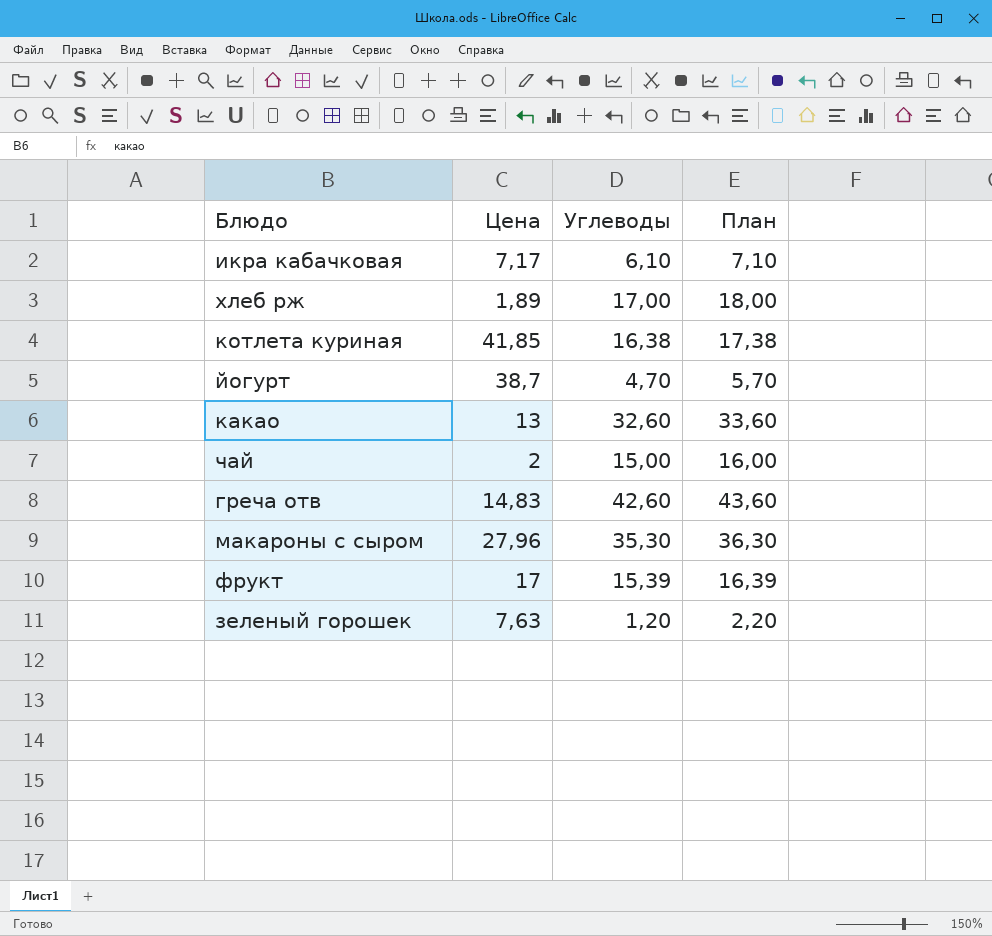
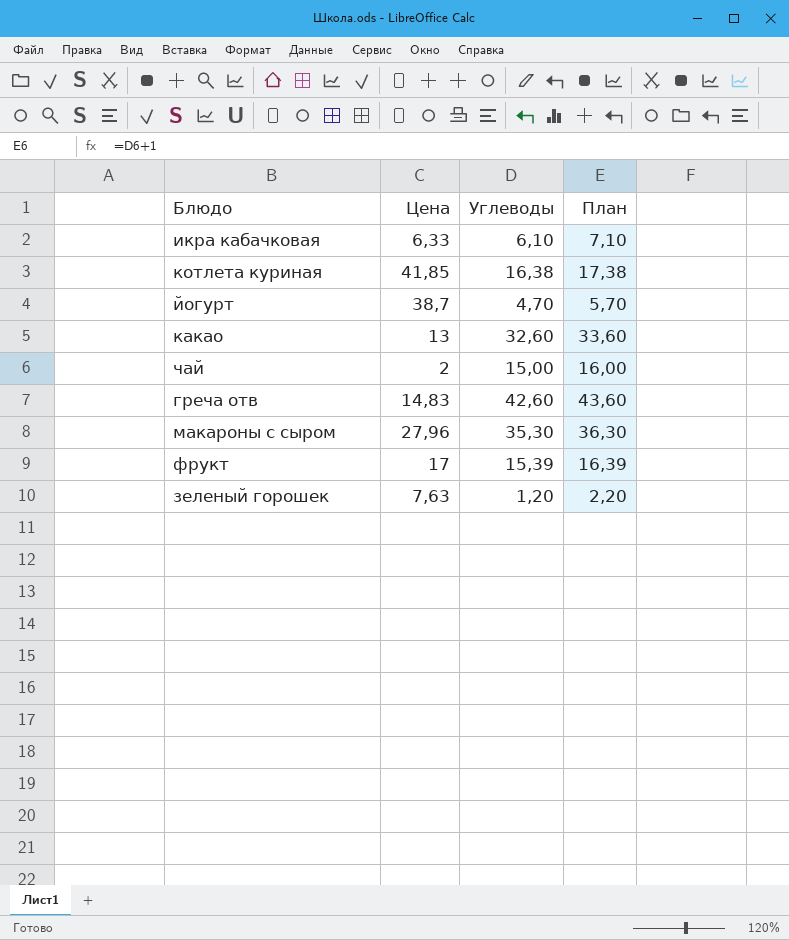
row хлеб рж: 1,89 | 17,00 | 18,00 -> none
икра кабачковая | Цена: 7,17 -> 6,33

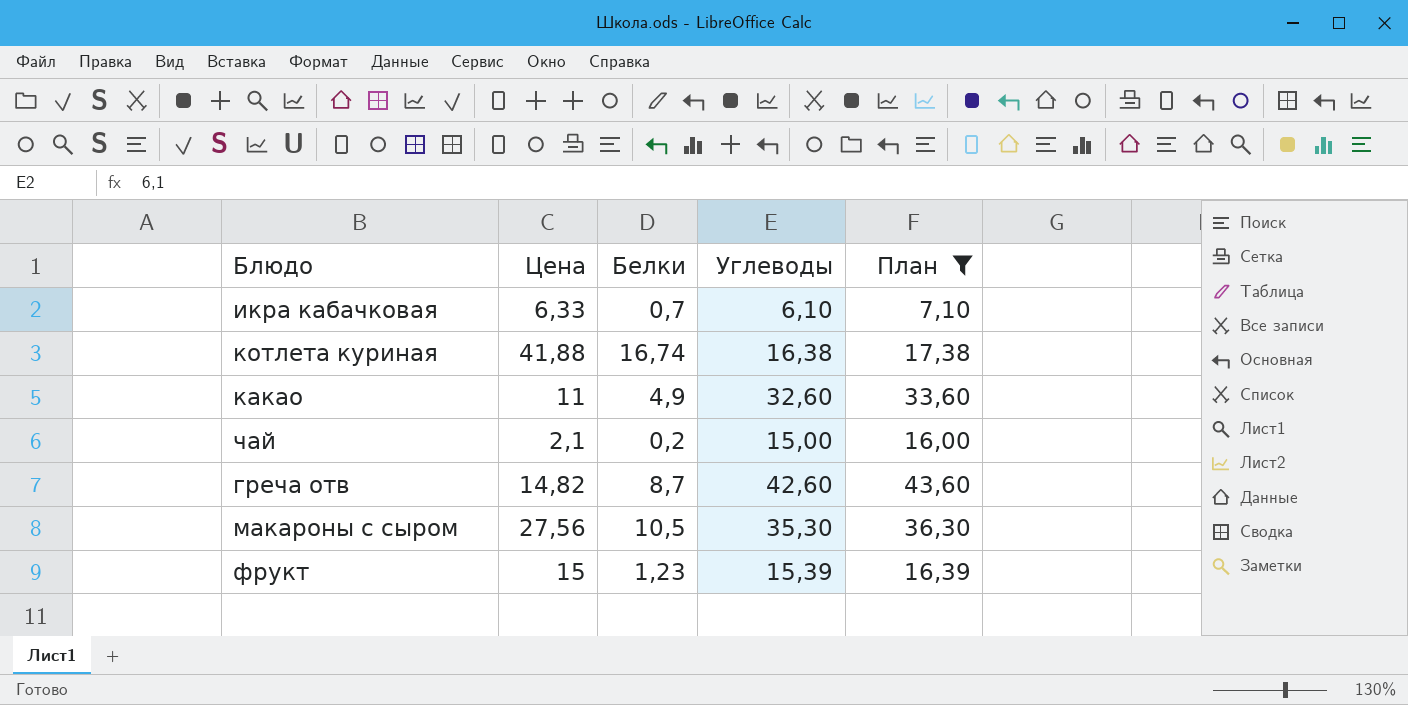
filter: none -> План >= 7,10
column Белки | position: none -> 3
котлета куриная | Цена: 41,85 -> 41,88
какао | Цена: 13 -> 11
чай | Цена: 2 -> 2,1
греча отв | Цена: 14,83 -> 14,82
макароны с сыром | Цена: 27,96 -> 27,56
фрукт | Цена: 17 -> 15

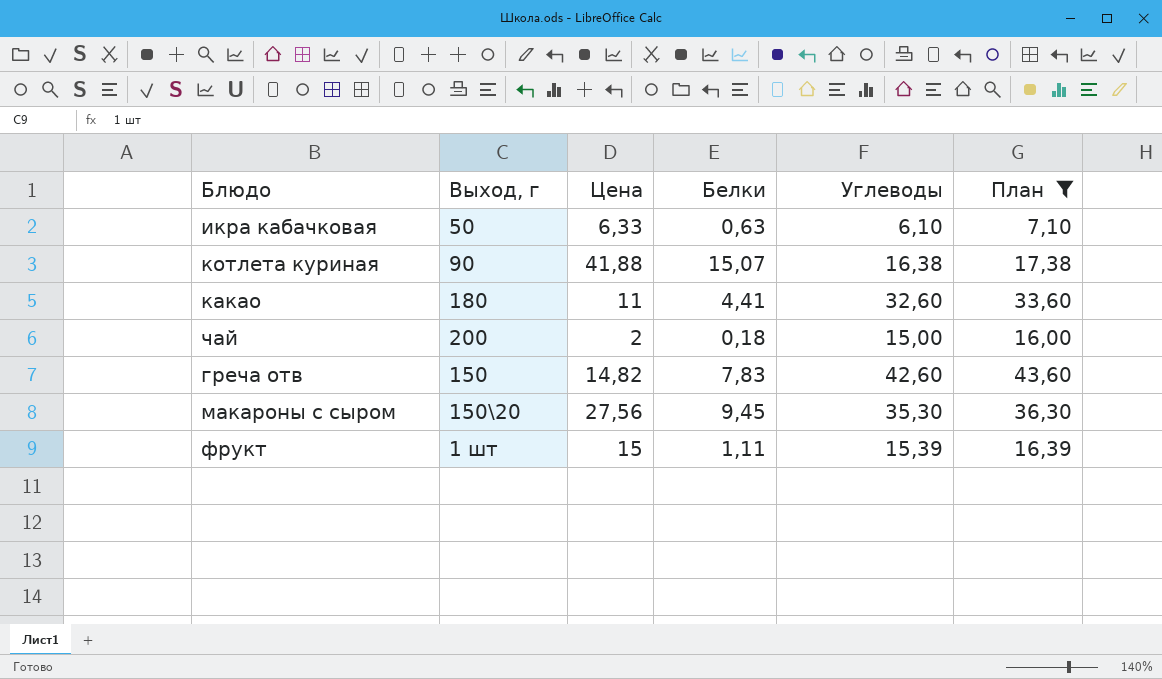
column Выход, г | position: none -> 2
икра кабачковая | Белки: 0,7 -> 0,63
котлета куриная | Белки: 16,74 -> 15,07
какао | Белки: 4,9 -> 4,41
чай | Цена: 2,1 -> 2
чай | Белки: 0,2 -> 0,18
греча отв | Белки: 8,7 -> 7,83
макароны с сыром | Белки: 10,5 -> 9,45
фрукт | Белки: 1,23 -> 1,11

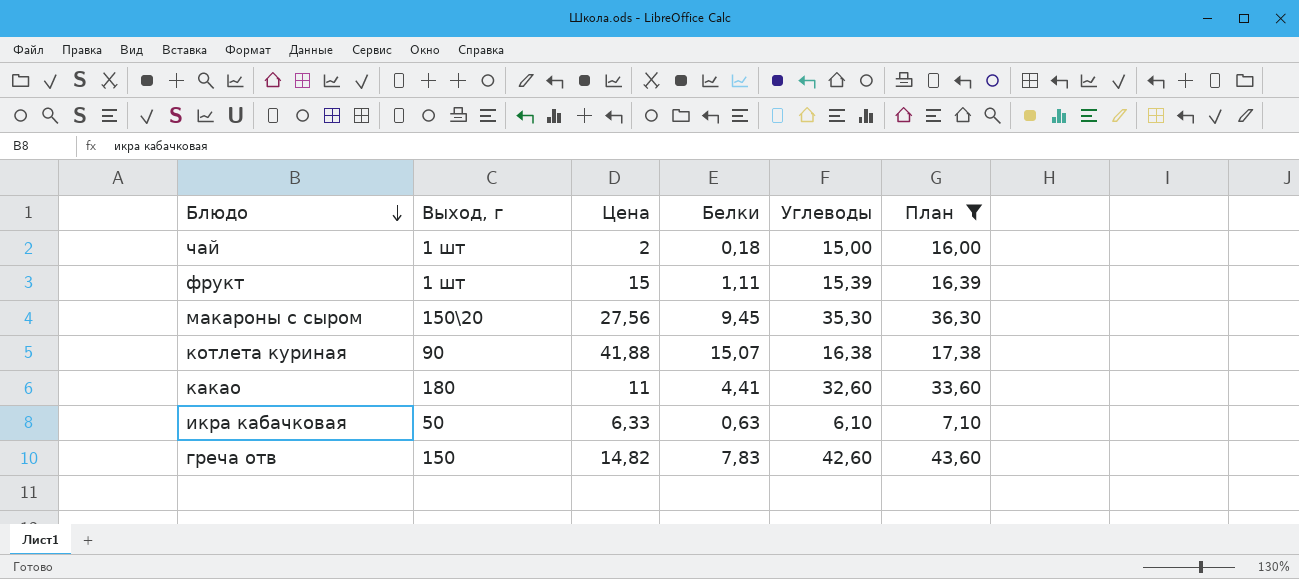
row order: none -> Блюдо descending
чай | Выход, г: 200 -> 1 шт

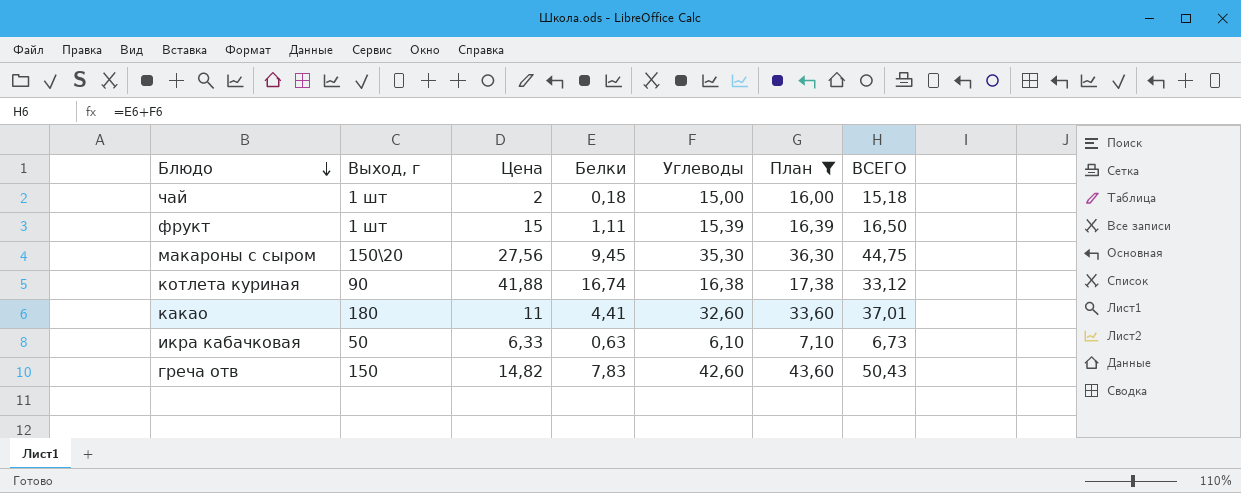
column ВСЕГО | formula: none -> [Белки] + [Углеводы]
котлета куриная | Белки: 15,07 -> 16,74

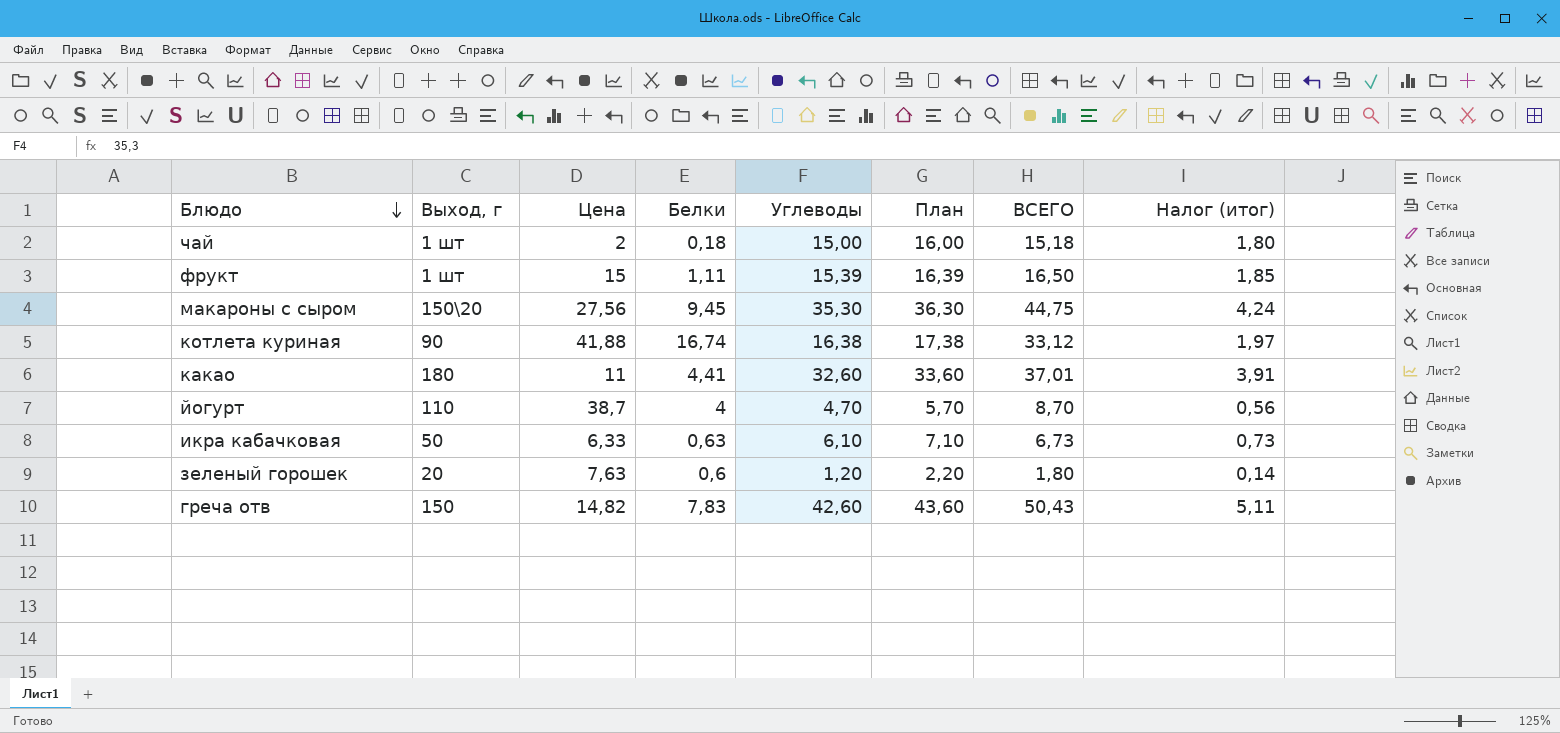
filter: План >= 7,10 -> none
column Налог (итог) | formula: none -> [Углеводы] * 0,12

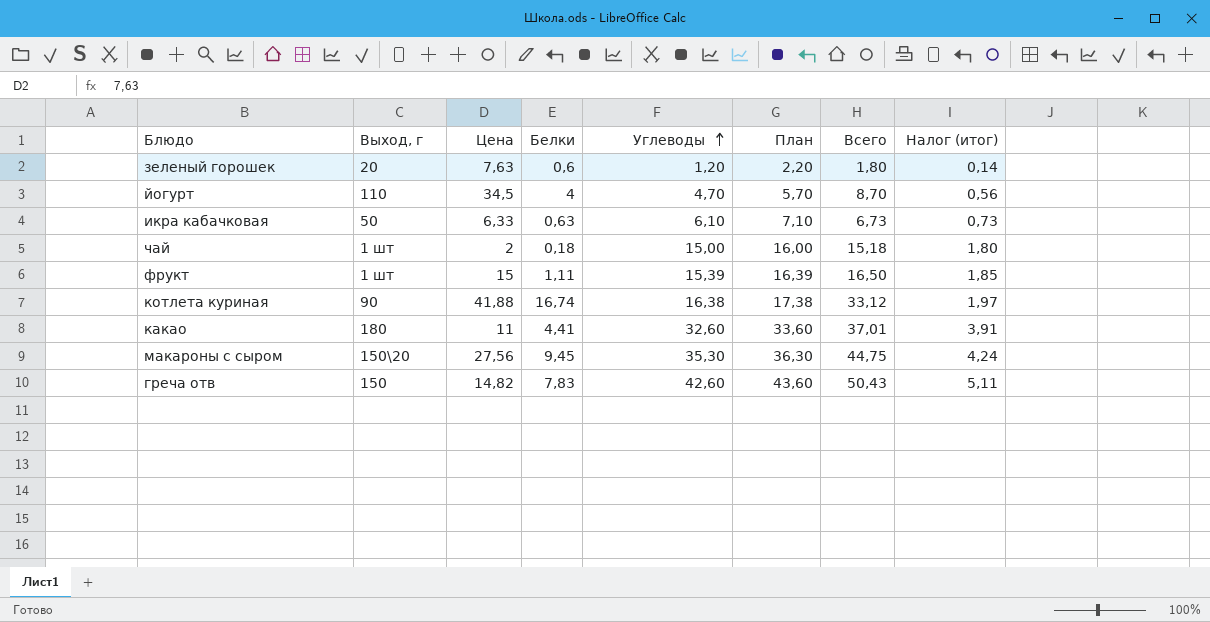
row order: Блюдо descending -> Углеводы ascending
column name: ВСЕГО -> Всего
йогурт | Цена: 38,7 -> 34,5

